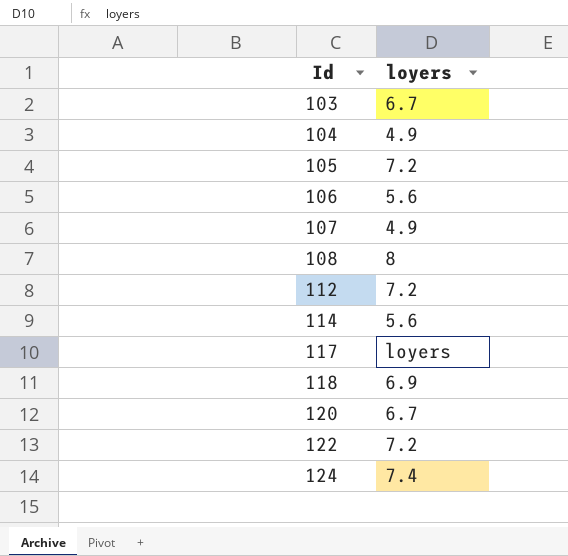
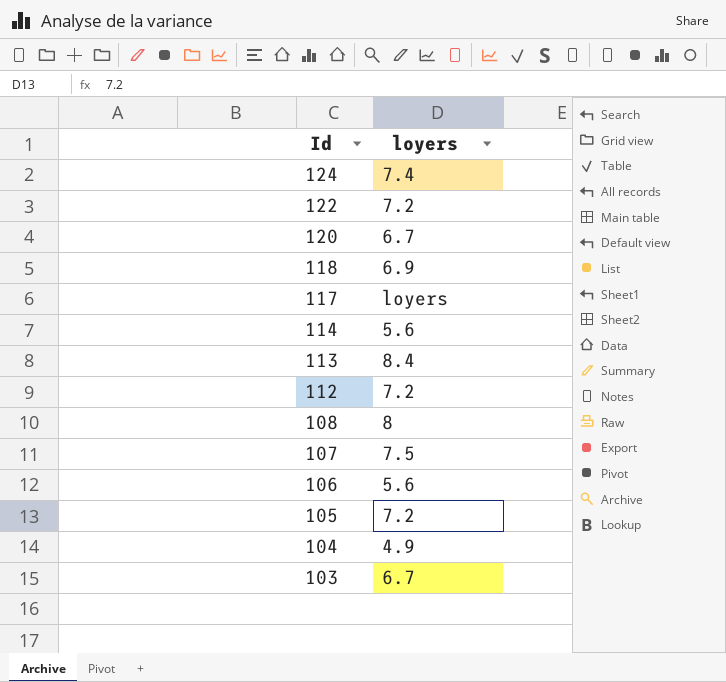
row order: Id ascending -> Id descending
row 113: none -> 8.4
107 | loyers: 4.9 -> 7.5

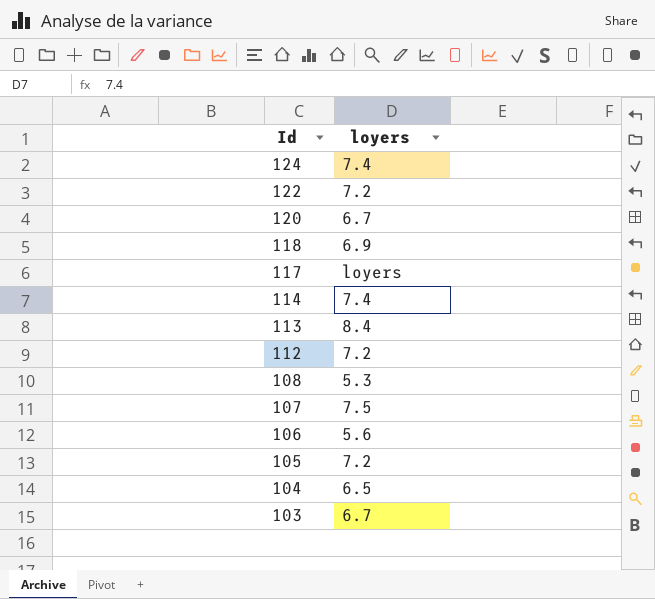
114 | loyers: 5.6 -> 7.4
108 | loyers: 8 -> 5.3
104 | loyers: 4.9 -> 6.5

